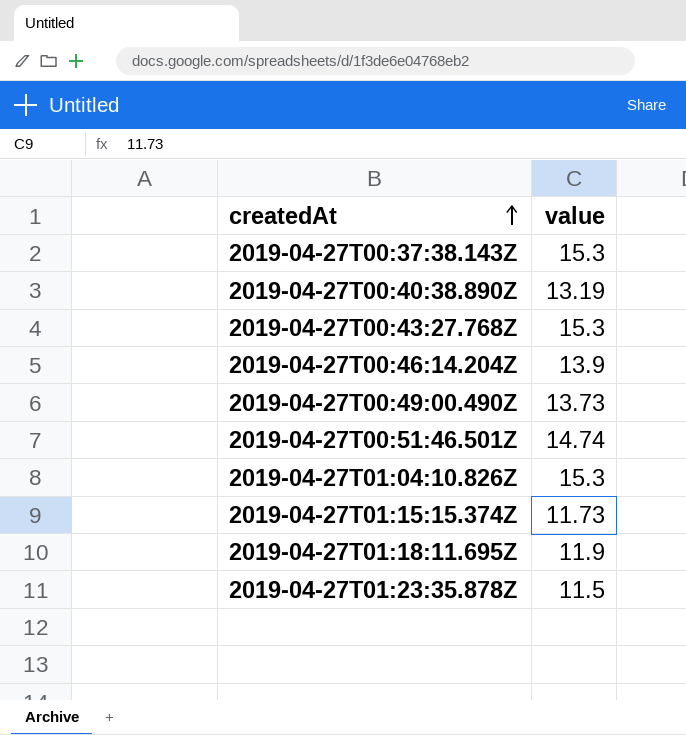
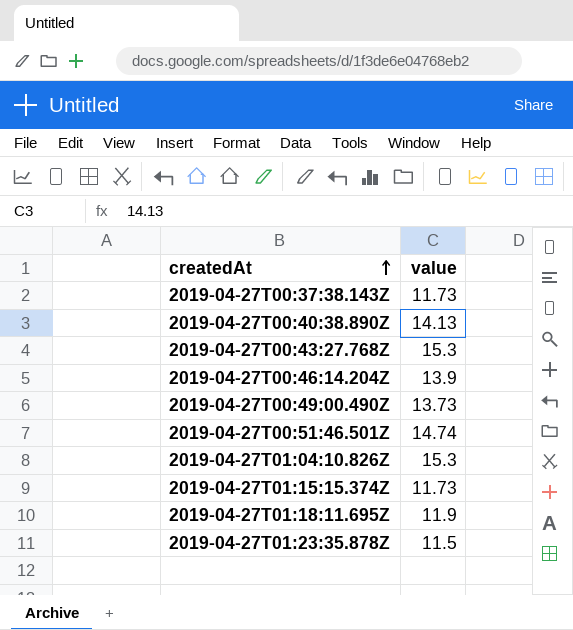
2019-04-27T00:37:38.143Z | value: 15.3 -> 11.73
2019-04-27T00:40:38.890Z | value: 13.19 -> 14.13

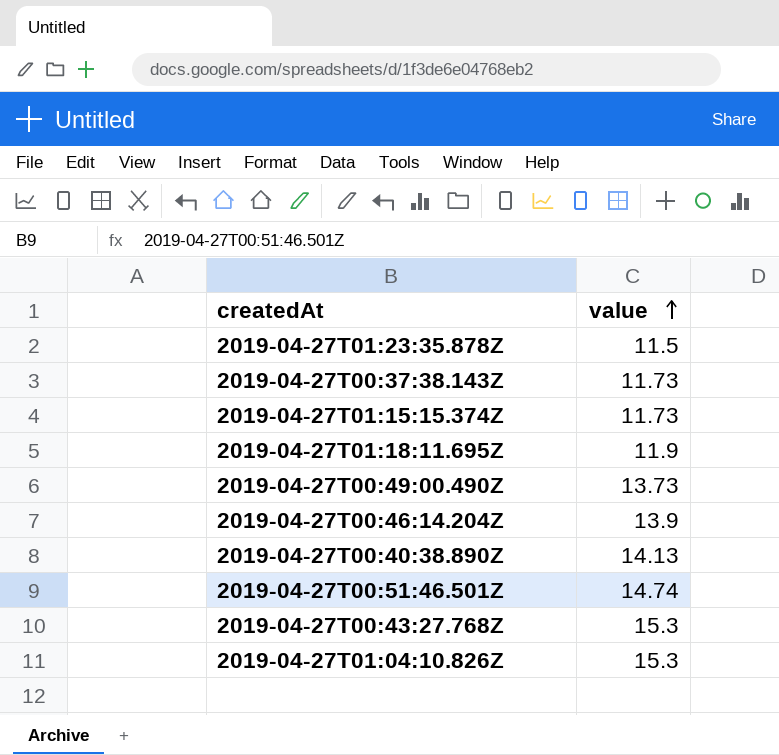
row order: createdAt ascending -> value ascending

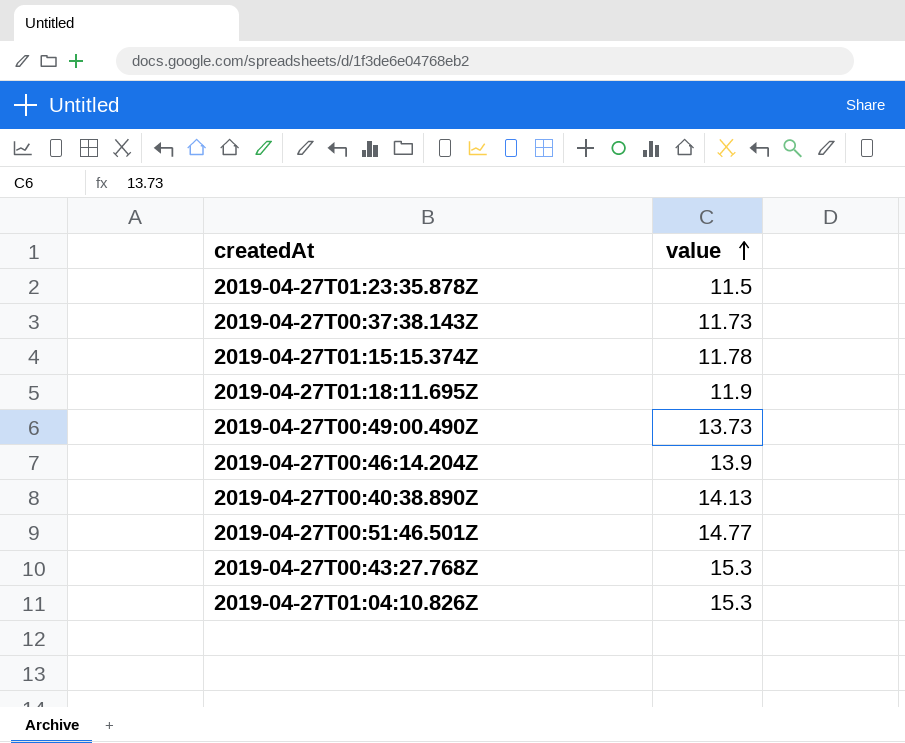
2019-04-27T01:15:15.374Z | value: 11.73 -> 11.78
2019-04-27T00:51:46.501Z | value: 14.74 -> 14.77

